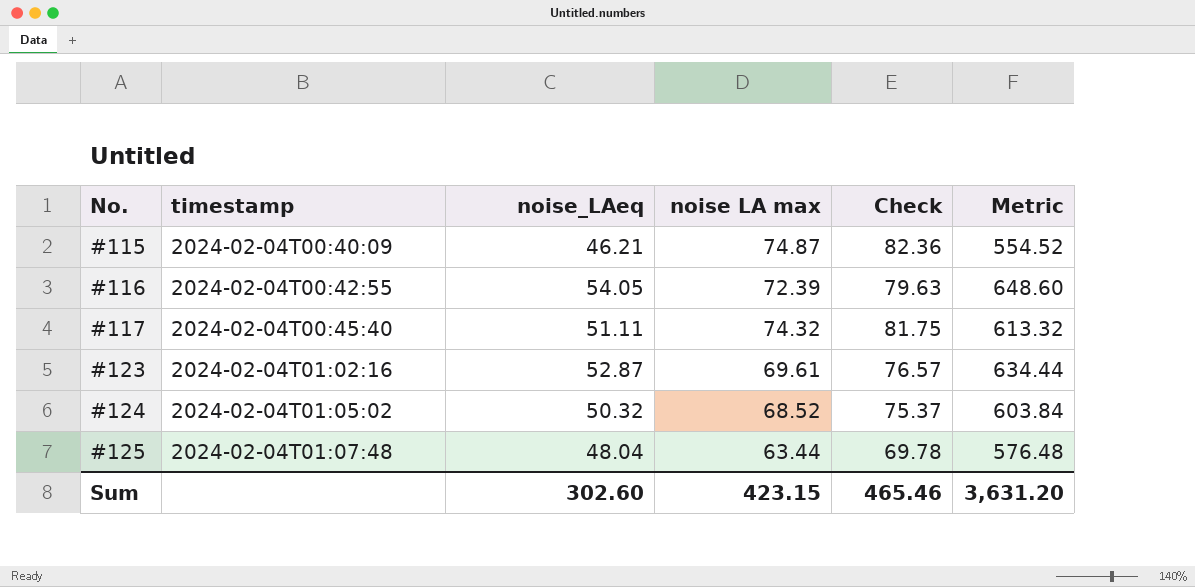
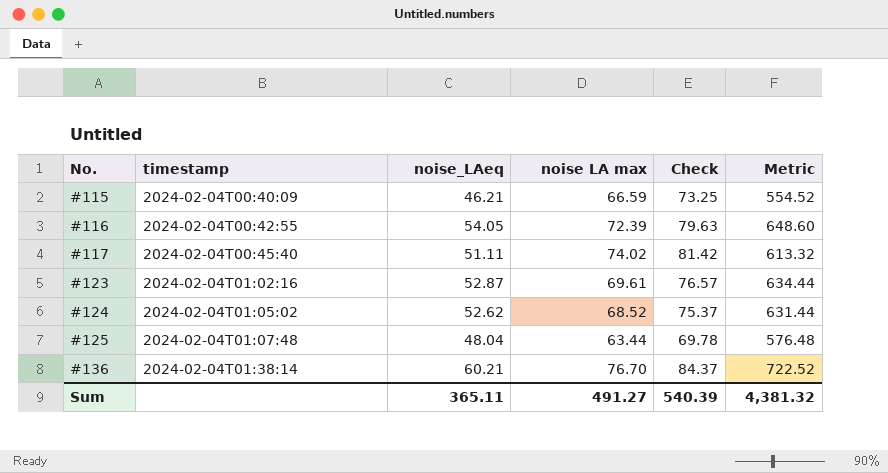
#115 | noise LA max: 74.87 -> 66.59
#115 | Check: 82.36 -> 73.25
#117 | noise LA max: 74.32 -> 74.02
#117 | Check: 81.75 -> 81.42
#124 | noise_LAeq: 50.32 -> 52.62
#124 | Metric: 603.84 -> 631.44
row #136: none -> 2024-02-04T01:38:14 | 60.21 | 76.70 | 84.37 | 722.52
Sum | noise_LAeq: 302.60 -> 365.11
Sum | noise LA max: 423.15 -> 491.27
Sum | Check: 465.46 -> 540.39
Sum | Metric: 3,631.20 -> 4,381.32

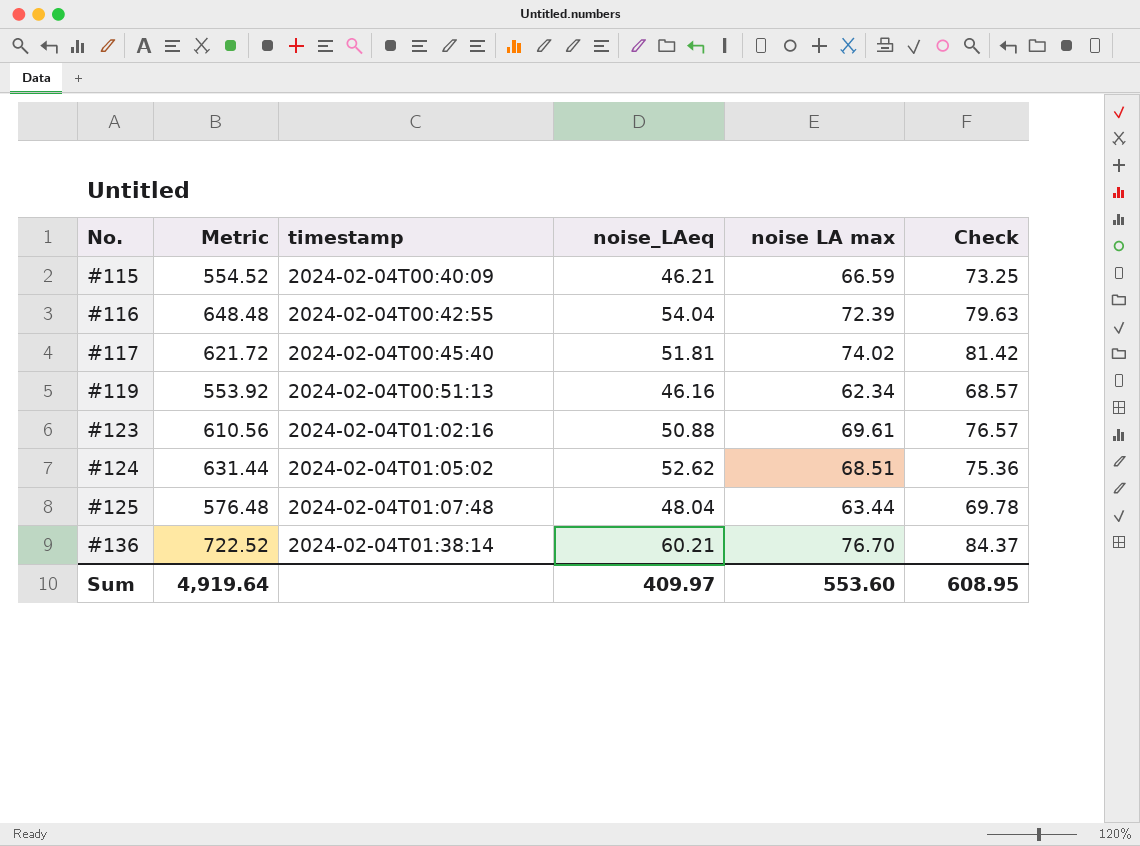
column Metric | position: 6 -> 2
#116 | Metric: 648.60 -> 648.48
#116 | noise_LAeq: 54.05 -> 54.04
#117 | Metric: 613.32 -> 621.72
#117 | noise_LAeq: 51.11 -> 51.81
row #119: none -> 553.92 | 2024-02-04T00:51:13 | 46.16 | 62.34 | 68.57
#123 | Metric: 634.44 -> 610.56
#123 | noise_LAeq: 52.87 -> 50.88
#124 | noise LA max: 68.52 -> 68.51
#124 | Check: 75.37 -> 75.36
Sum | Metric: 4,381.32 -> 4,919.64
Sum | noise_LAeq: 365.11 -> 409.97
Sum | noise LA max: 491.27 -> 553.60
Sum | Check: 540.39 -> 608.95

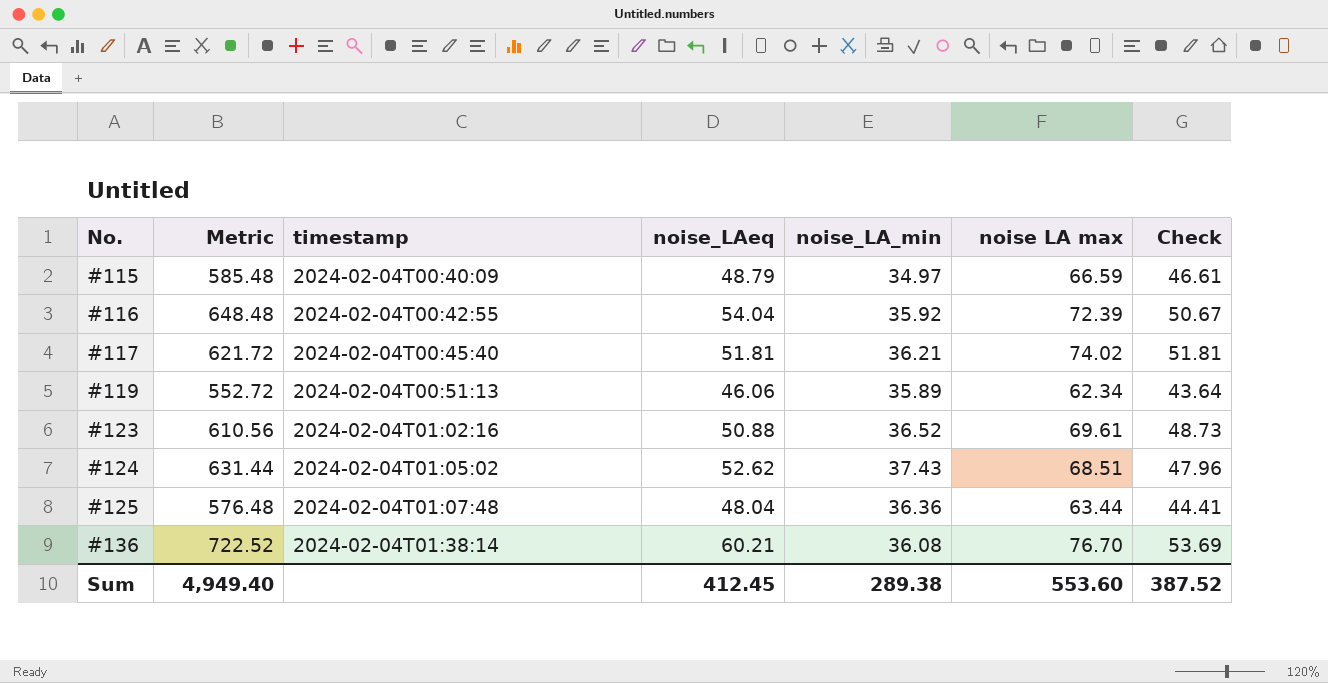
column noise_LA_min | position: none -> 5
column Check | formula: [noise LA max] * 1.1 -> [noise LA max] * 0.7
#115 | Metric: 554.52 -> 585.48
#115 | noise_LAeq: 46.21 -> 48.79
#119 | Metric: 553.92 -> 552.72
#119 | noise_LAeq: 46.16 -> 46.06
Sum | Metric: 4,919.64 -> 4,949.40
Sum | noise_LAeq: 409.97 -> 412.45
Sum | Check: 608.95 -> 387.52

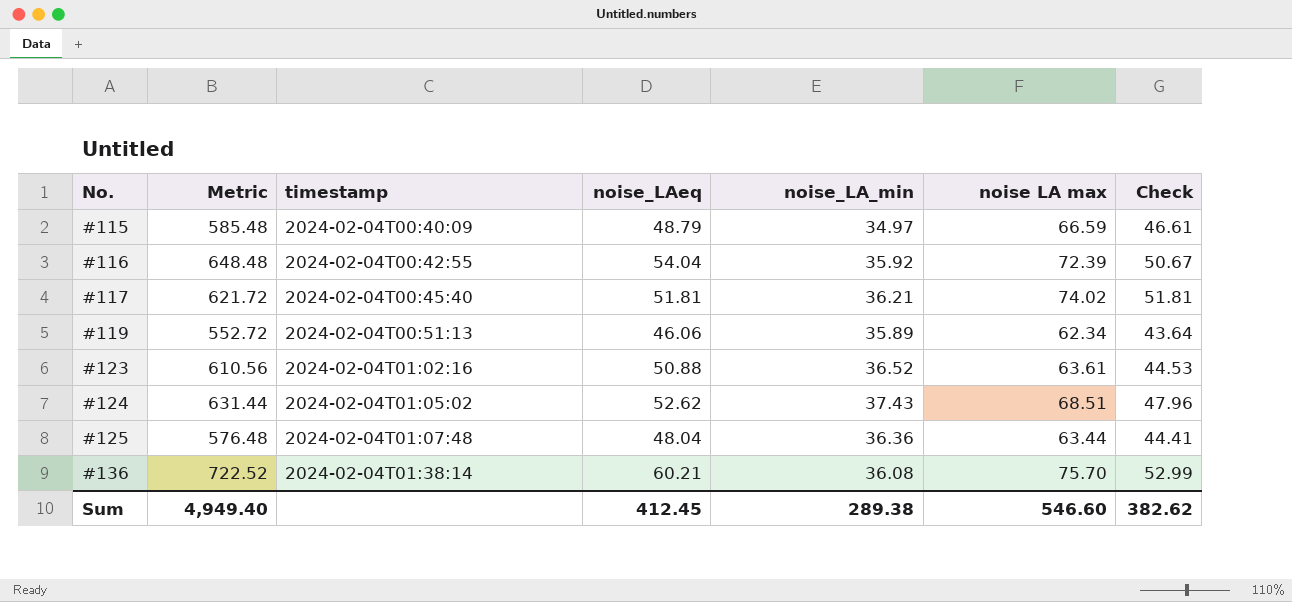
#123 | noise LA max: 69.61 -> 63.61
#123 | Check: 48.73 -> 44.53
#136 | noise LA max: 76.70 -> 75.70
#136 | Check: 53.69 -> 52.99
Sum | noise LA max: 553.60 -> 546.60
Sum | Check: 387.52 -> 382.62

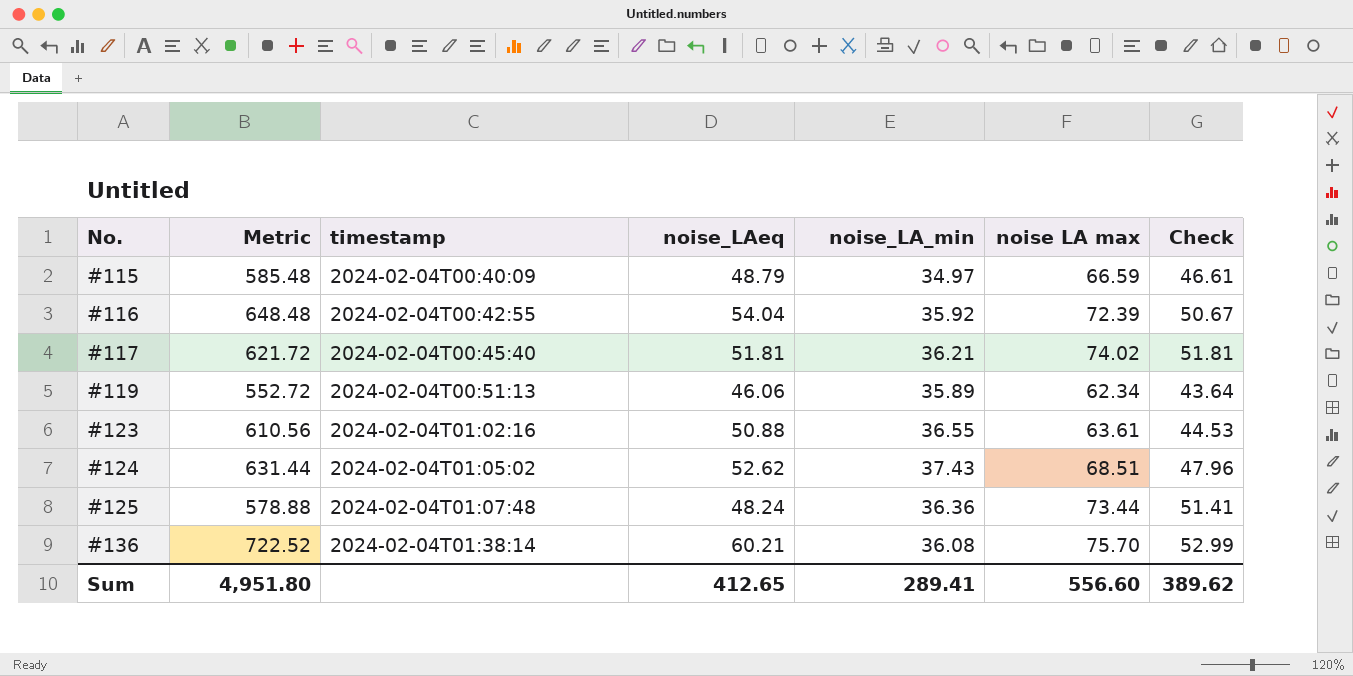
#123 | noise_LA_min: 36.52 -> 36.55
#125 | Metric: 576.48 -> 578.88
#125 | noise_LAeq: 48.04 -> 48.24
#125 | noise LA max: 63.44 -> 73.44
#125 | Check: 44.41 -> 51.41
Sum | Metric: 4,949.40 -> 4,951.80
Sum | noise_LAeq: 412.45 -> 412.65
Sum | noise_LA_min: 289.38 -> 289.41
Sum | noise LA max: 546.60 -> 556.60
Sum | Check: 382.62 -> 389.62

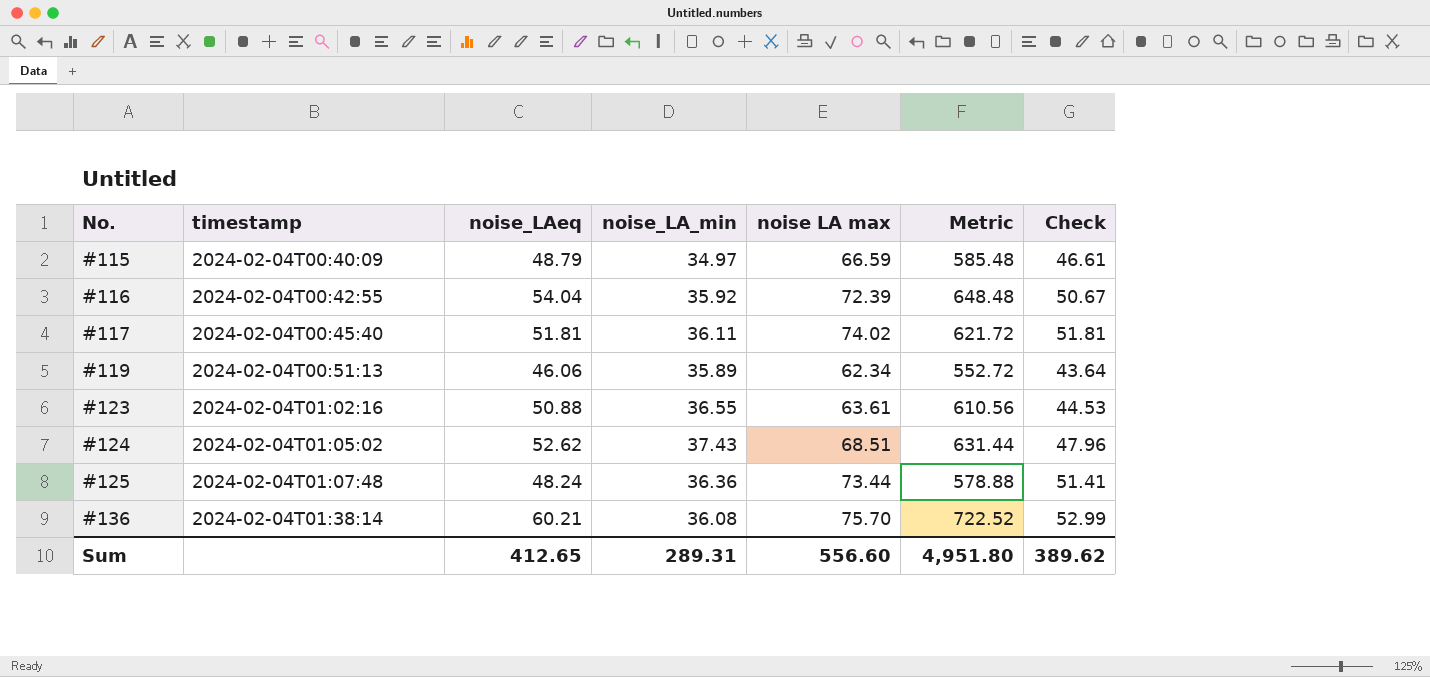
column Metric | position: 2 -> 6
#117 | noise_LA_min: 36.21 -> 36.11
Sum | noise_LA_min: 289.41 -> 289.31

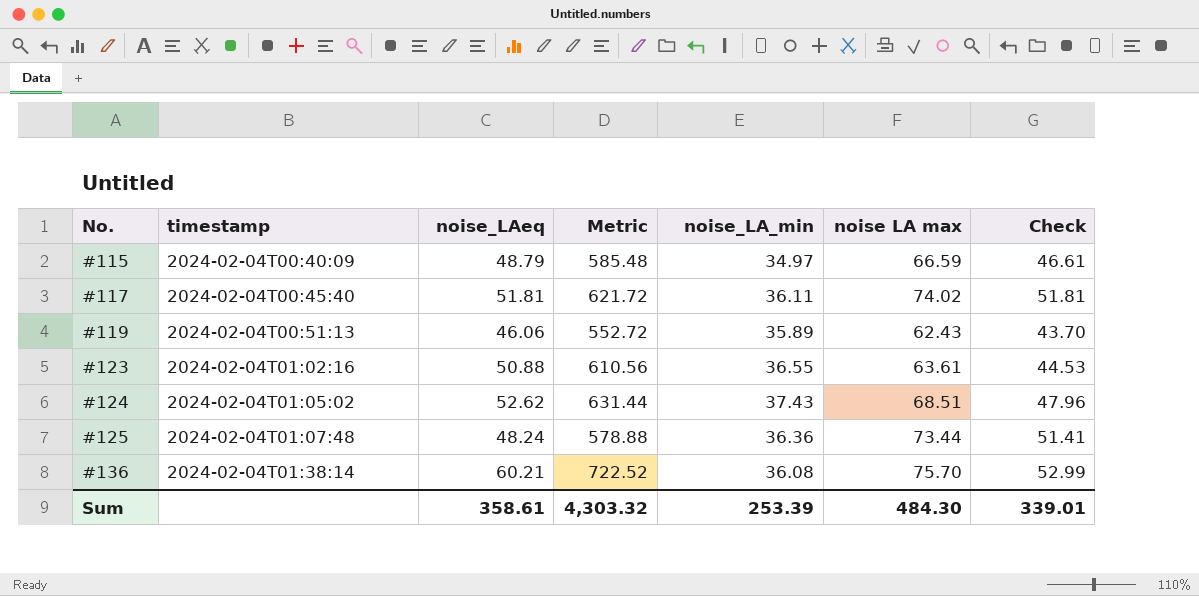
column Metric | position: 6 -> 4
row #116: 2024-02-04T00:42:55 | 54.04 | 35.92 | 72.39 | 648.48 | 50.67 -> none
#119 | noise LA max: 62.34 -> 62.43
#119 | Check: 43.64 -> 43.70
Sum | noise_LAeq: 412.65 -> 358.61
Sum | Metric: 4,951.80 -> 4,303.32
Sum | noise_LA_min: 289.31 -> 253.39
Sum | noise LA max: 556.60 -> 484.30
Sum | Check: 389.62 -> 339.01

